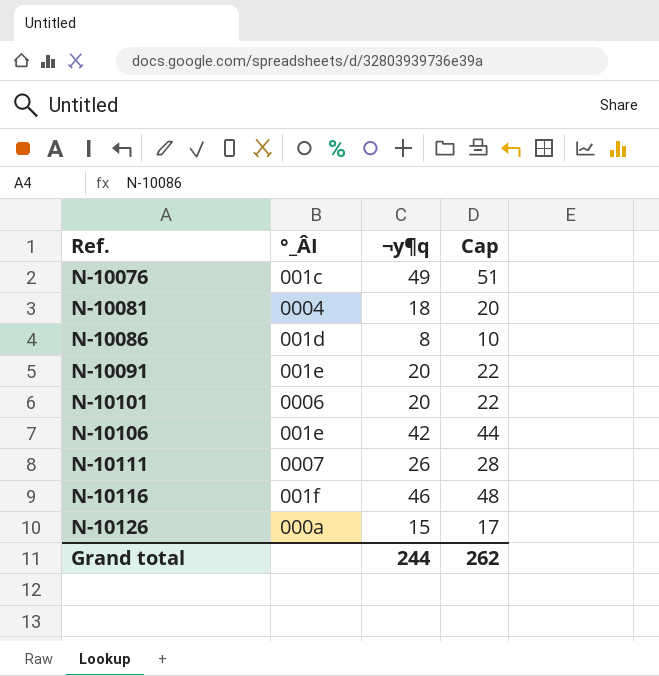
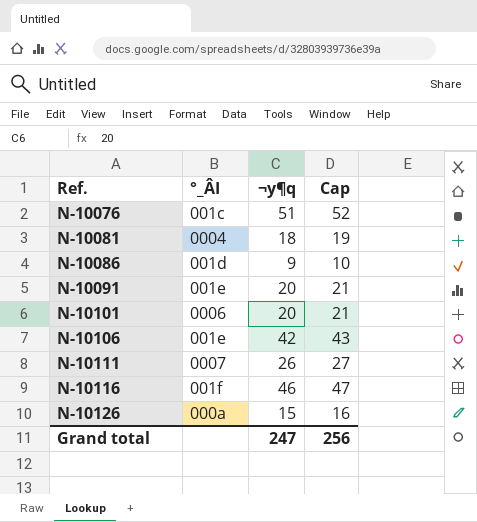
column Cap | formula: [¬y¶q] + 2 -> [¬y¶q] + 1
N-10076 | ¬y¶q: 49 -> 51
N-10086 | ¬y¶q: 8 -> 9
Grand total | ¬y¶q: 244 -> 247
Grand total | Cap: 262 -> 256

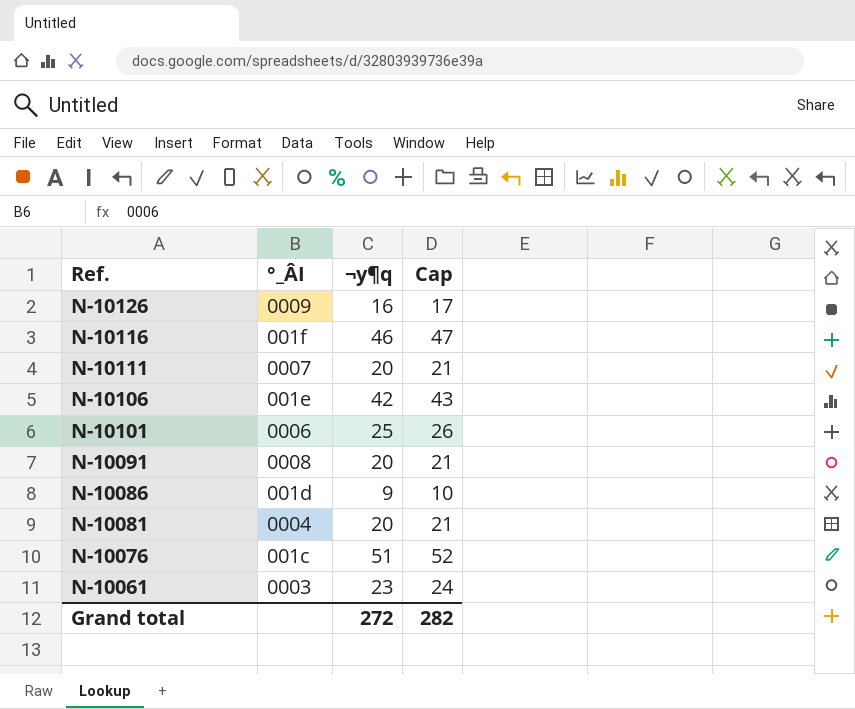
row order: Ref. ascending -> Ref. descending
N-10126 | °_ÂI: 000a -> 0009
N-10126 | ¬y¶q: 15 -> 16
N-10126 | Cap: 16 -> 17
N-10111 | ¬y¶q: 26 -> 20
N-10111 | Cap: 27 -> 21
N-10101 | ¬y¶q: 20 -> 25
N-10101 | Cap: 21 -> 26
N-10091 | °_ÂI: 001e -> 0008
N-10081 | ¬y¶q: 18 -> 20
N-10081 | Cap: 19 -> 21
row N-10061: none -> 0003 | 23 | 24
Grand total | ¬y¶q: 247 -> 272
Grand total | Cap: 256 -> 282

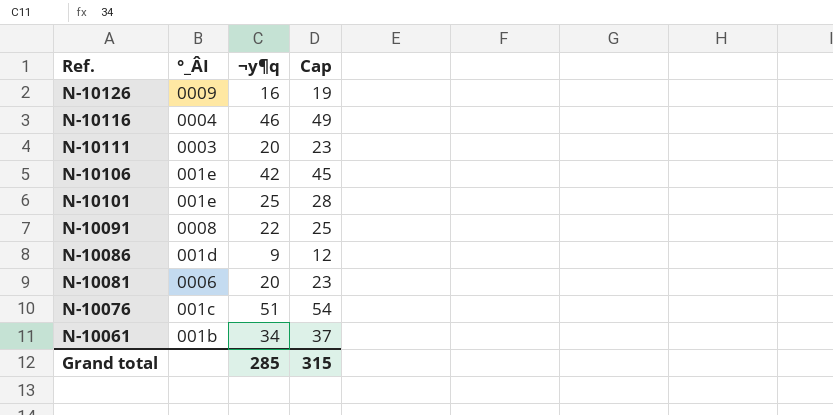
column Cap | formula: [¬y¶q] + 1 -> [¬y¶q] + 3
N-10116 | °_ÂI: 001f -> 0004
N-10111 | °_ÂI: 0007 -> 0003
N-10101 | °_ÂI: 0006 -> 001e
N-10091 | ¬y¶q: 20 -> 22
N-10081 | °_ÂI: 0004 -> 0006
N-10061 | °_ÂI: 0003 -> 001b
N-10061 | ¬y¶q: 23 -> 34
Grand total | ¬y¶q: 272 -> 285
Grand total | Cap: 282 -> 315

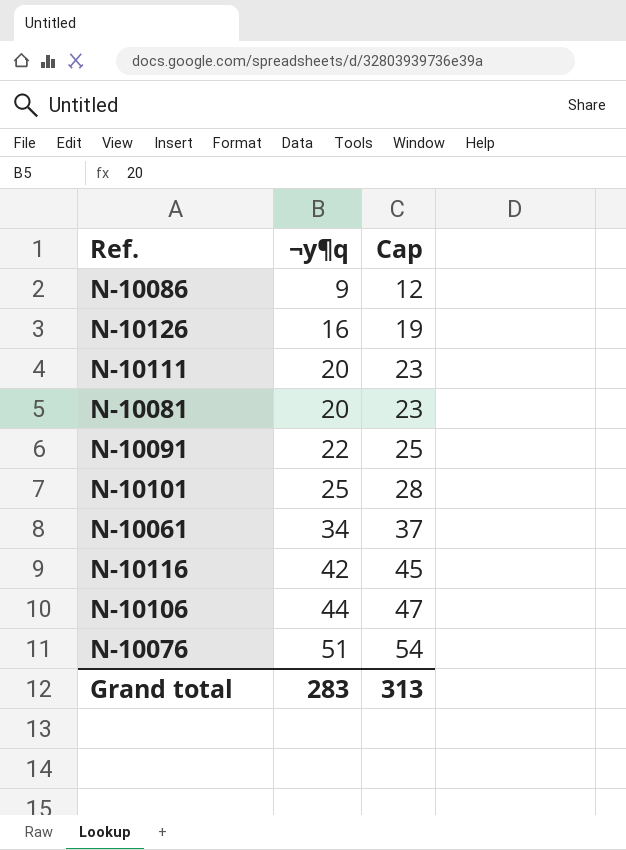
row order: Ref. descending -> ¬y¶q ascending
column °_ÂI | position: 2 -> none
N-10116 | ¬y¶q: 46 -> 42
N-10116 | Cap: 49 -> 45
N-10106 | ¬y¶q: 42 -> 44
N-10106 | Cap: 45 -> 47
Grand total | ¬y¶q: 285 -> 283
Grand total | Cap: 315 -> 313

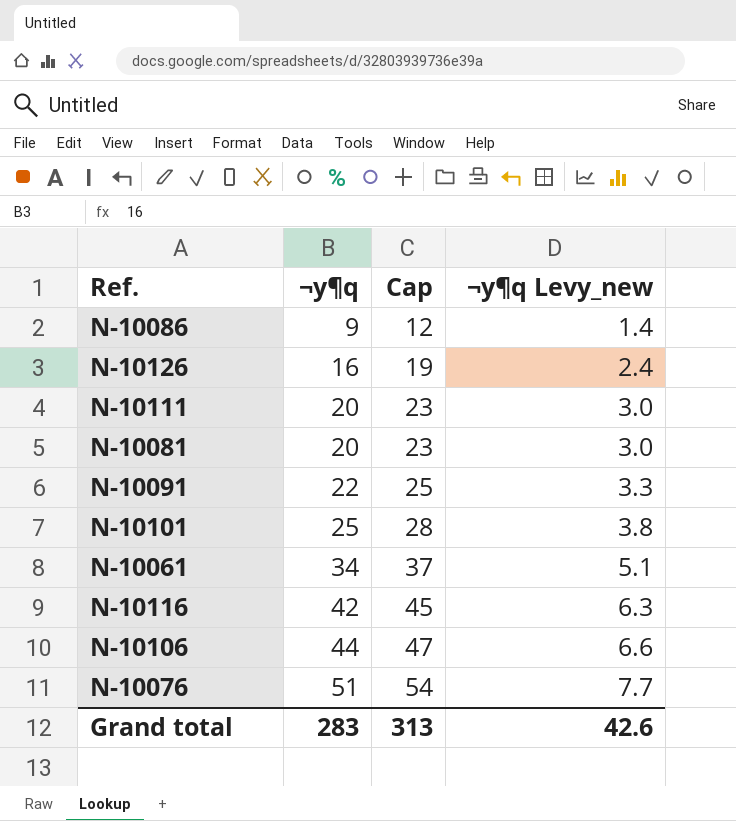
column ¬y¶q Levy_new | formula: none -> [¬y¶q] * 0.15

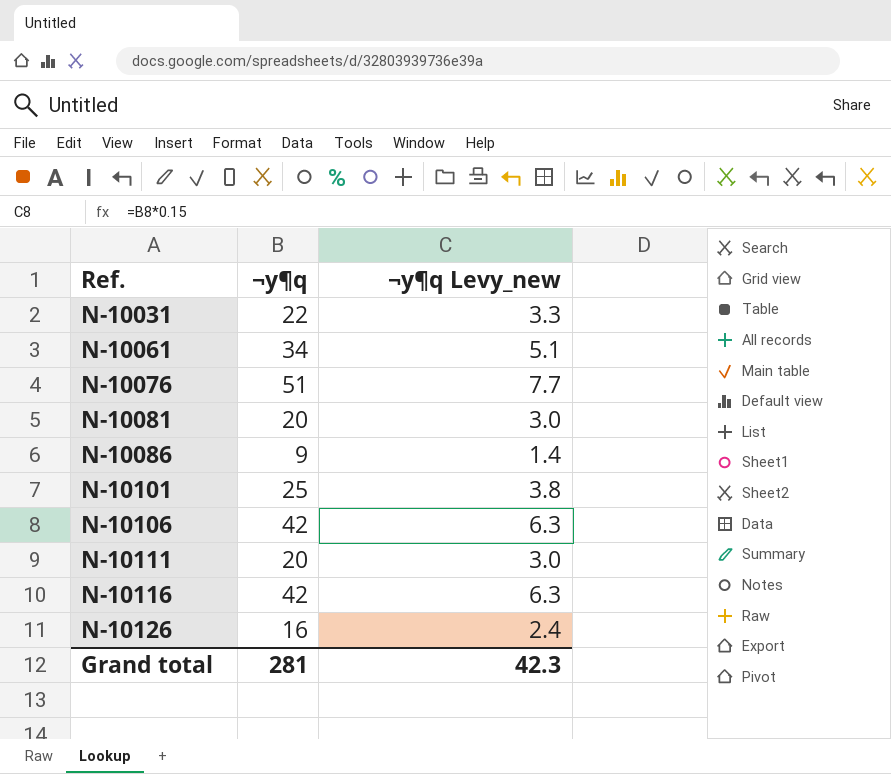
row order: ¬y¶q ascending -> Ref. ascending
column Cap | formula: [¬y¶q] + 3 -> none
row N-10091: 22 | 25 | 3.3 -> none
row N-10031: none -> 22 | 3.3
N-10106 | ¬y¶q: 44 -> 42
N-10106 | ¬y¶q Levy_new: 6.6 -> 6.3
Grand total | ¬y¶q: 283 -> 281
Grand total | ¬y¶q Levy_new: 42.6 -> 42.3

